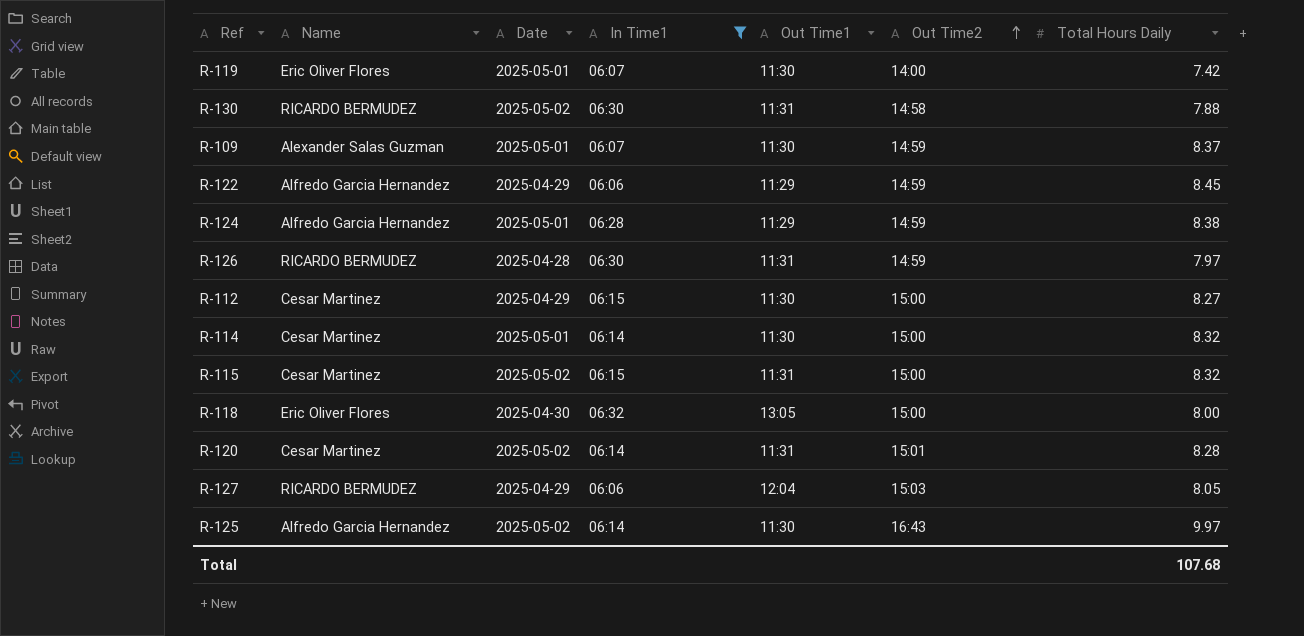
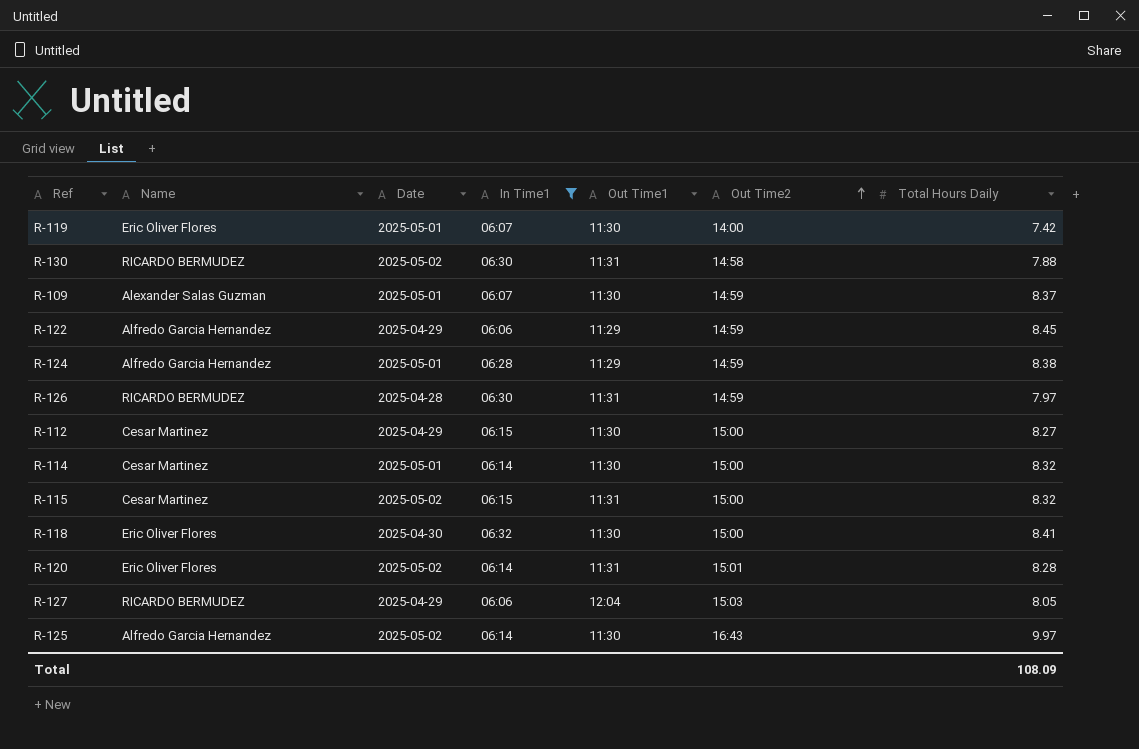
R-118 | Out Time1: 13:05 -> 11:30
R-118 | Total Hours Daily: 8.00 -> 8.41
R-120 | Name: Cesar Martinez -> Eric Oliver Flores
Total | Total Hours Daily: 107.68 -> 108.09

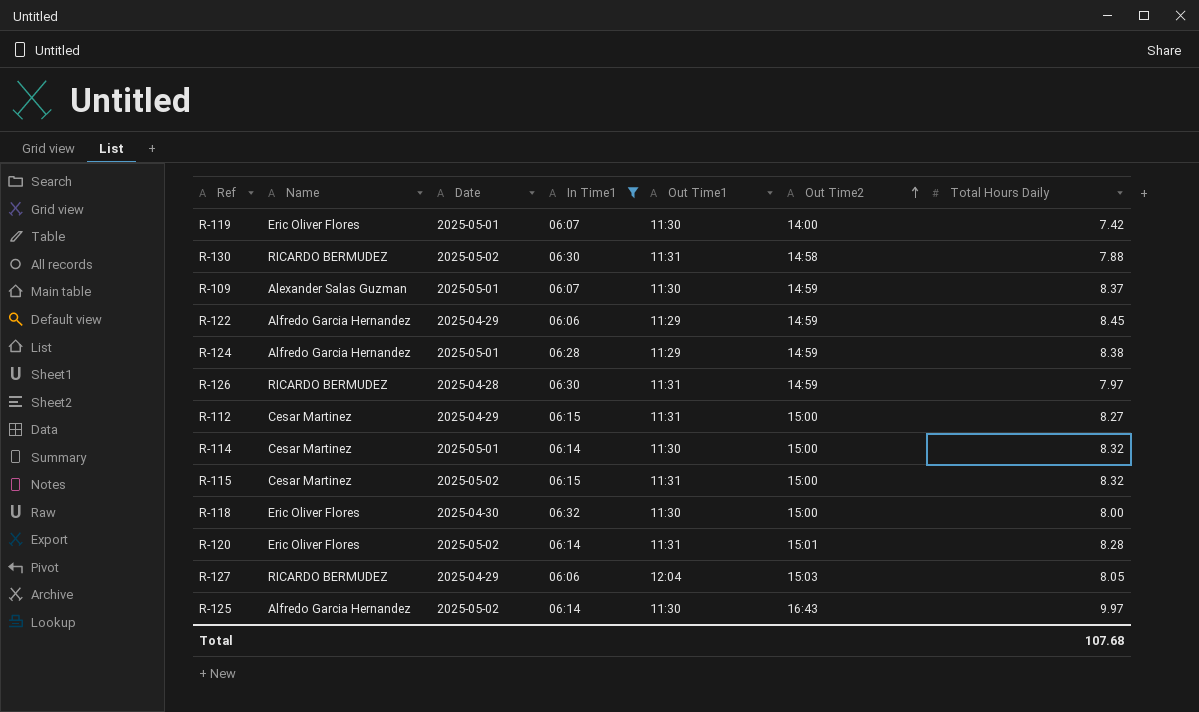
R-112 | Out Time1: 11:30 -> 11:31
R-118 | Total Hours Daily: 8.41 -> 8.00
Total | Total Hours Daily: 108.09 -> 107.68

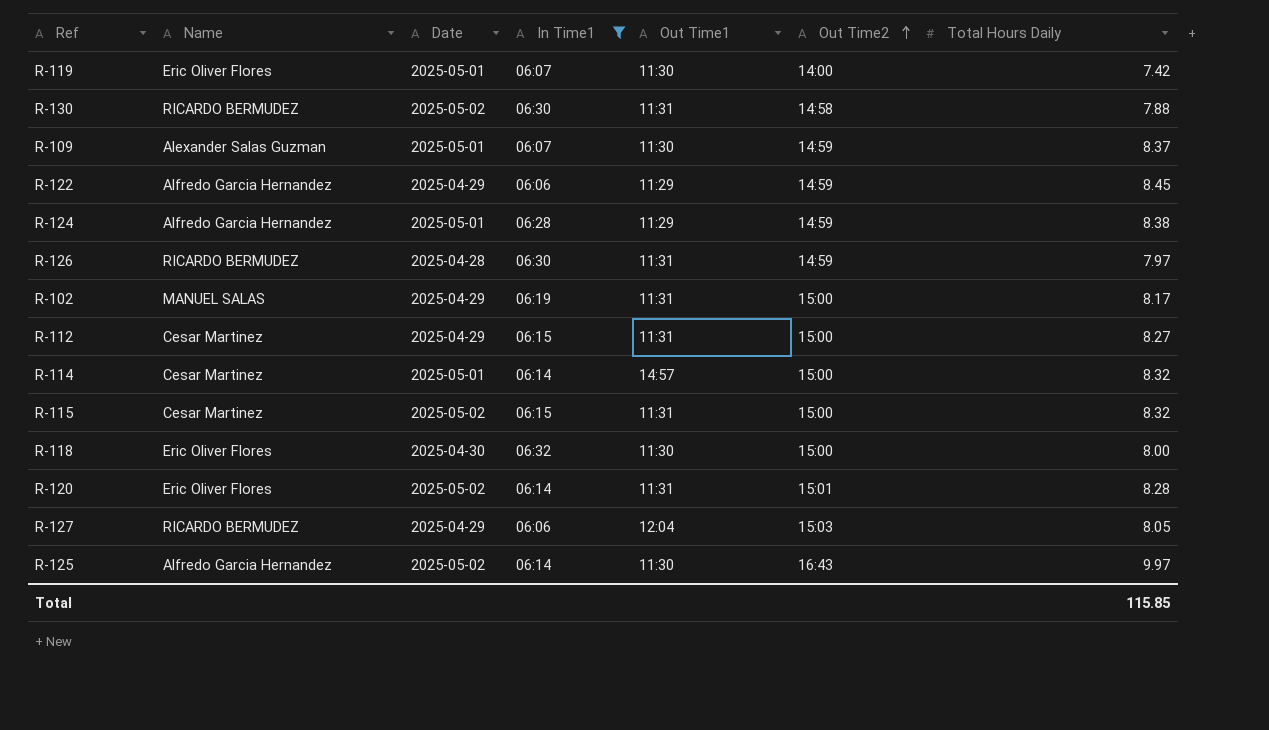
row R-102: none -> MANUEL SALAS | 2025-04-29 | 06:19 | 11:31 | 15:00 | 8.17
R-114 | Out Time1: 11:30 -> 14:57
Total | Total Hours Daily: 107.68 -> 115.85

